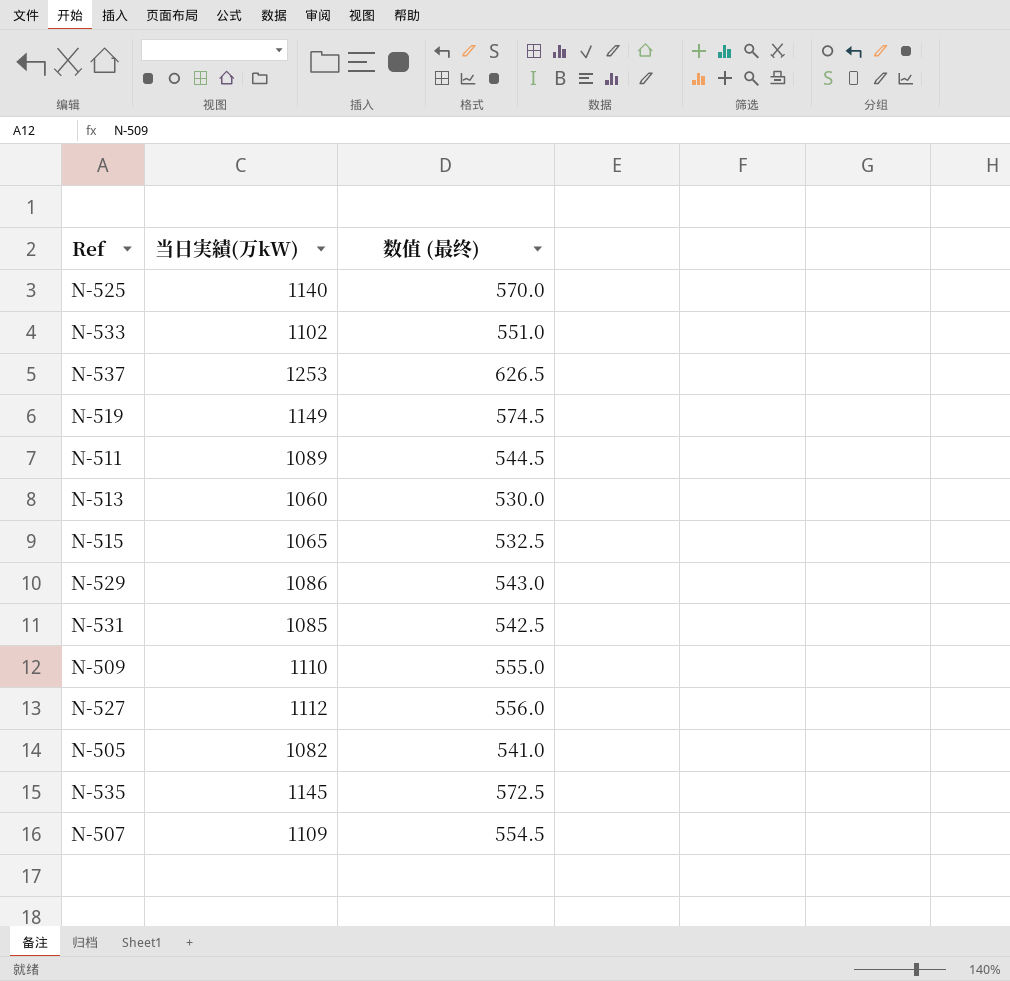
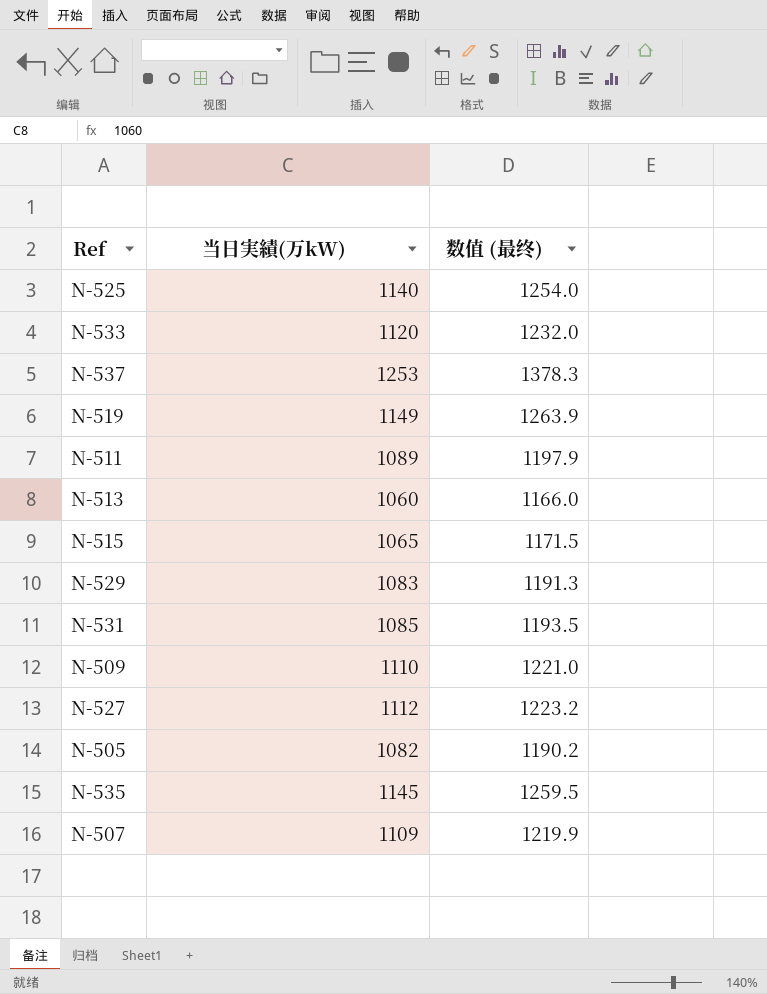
column 数值 (最终) | formula: [当日実績(万kW)] * 0.5 -> [当日実績(万kW)] * 1.1
N-533 | 当日実績(万kW): 1102 -> 1120
N-529 | 当日実績(万kW): 1086 -> 1083

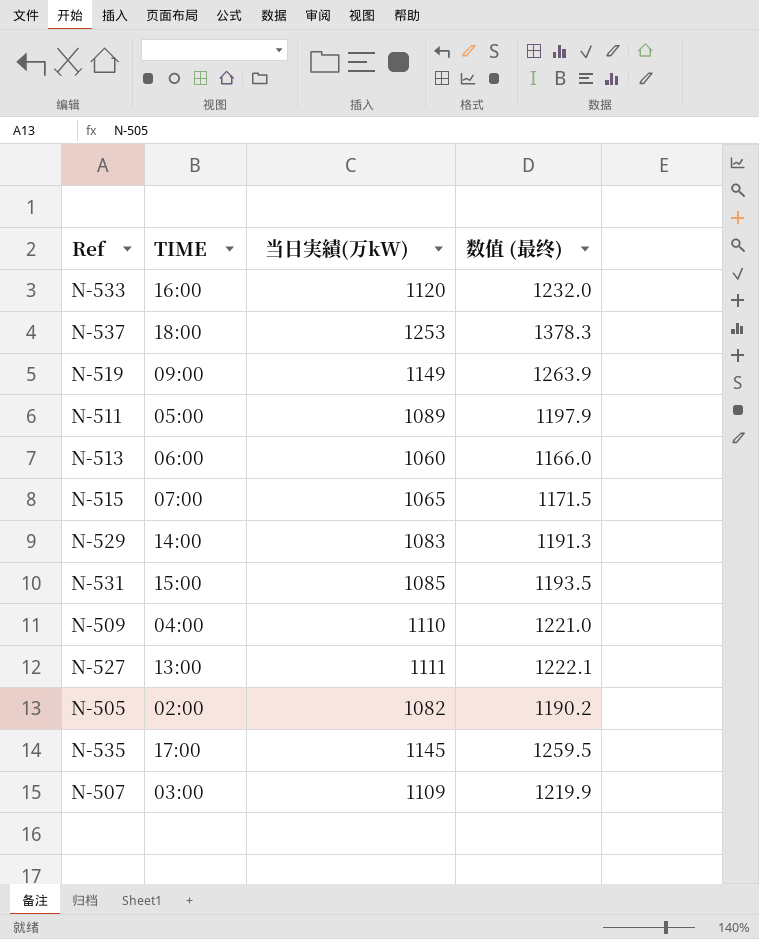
column TIME | position: none -> 2
row N-525: 1140 | 1254.0 -> none
N-527 | 当日実績(万kW): 1112 -> 1111
N-527 | 数值 (最终): 1223.2 -> 1222.1

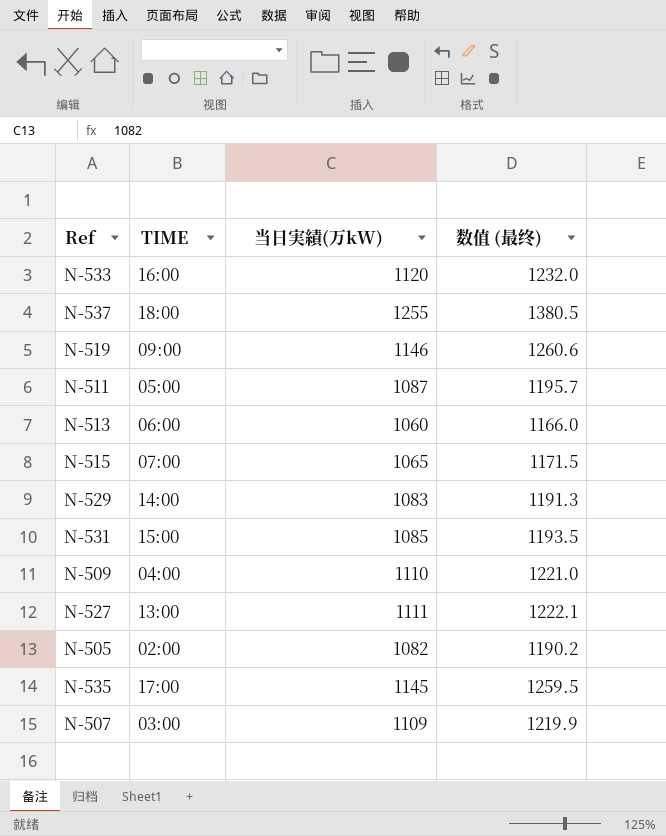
N-537 | 当日実績(万kW): 1253 -> 1255
N-537 | 数值 (最终): 1378.3 -> 1380.5
N-519 | 当日実績(万kW): 1149 -> 1146
N-519 | 数值 (最终): 1263.9 -> 1260.6
N-511 | 当日実績(万kW): 1089 -> 1087
N-511 | 数值 (最终): 1197.9 -> 1195.7

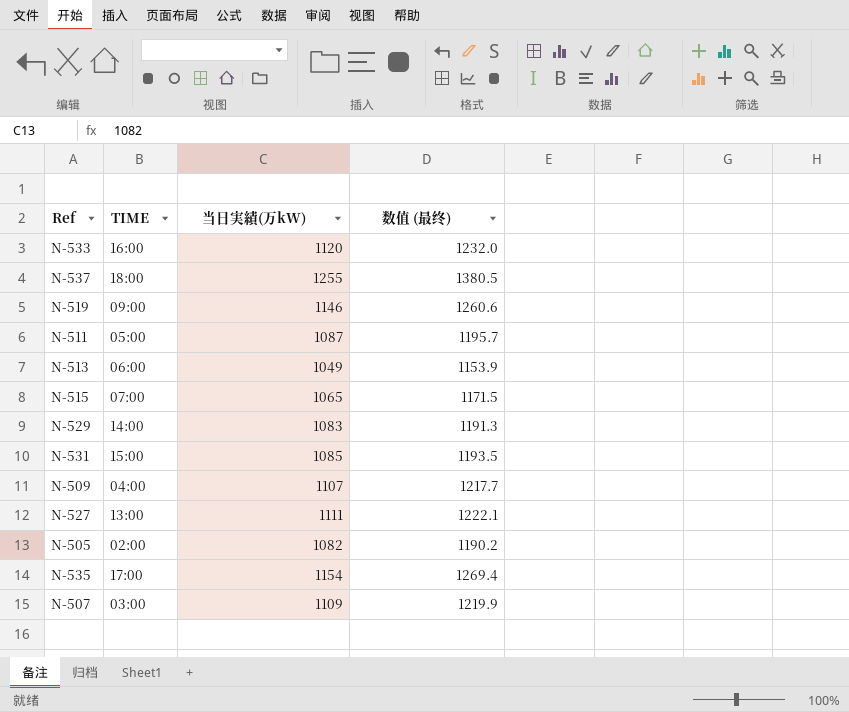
N-513 | 当日実績(万kW): 1060 -> 1049
N-513 | 数值 (最终): 1166.0 -> 1153.9
N-509 | 当日実績(万kW): 1110 -> 1107
N-509 | 数值 (最终): 1221.0 -> 1217.7
N-535 | 当日実績(万kW): 1145 -> 1154
N-535 | 数值 (最终): 1259.5 -> 1269.4

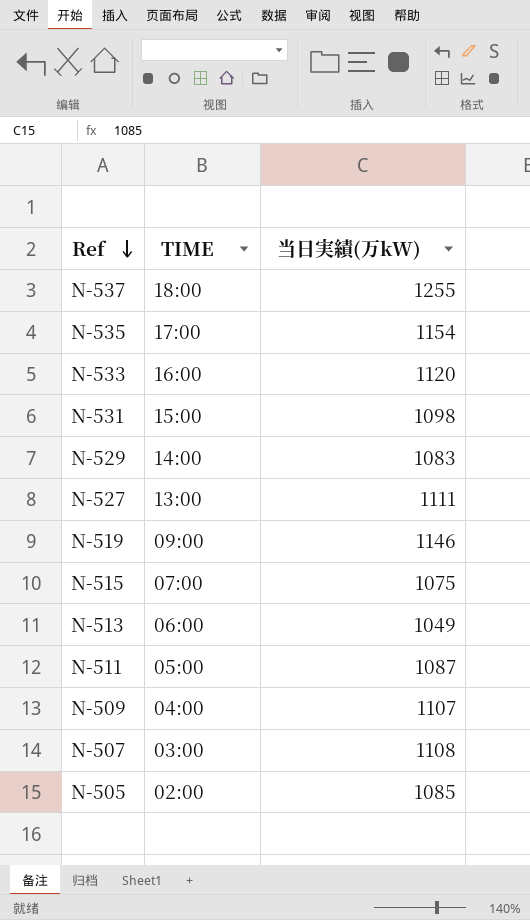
row order: none -> Ref descending
column 数值 (最终) | formula: [当日実績(万kW)] * 1.1 -> none
N-531 | 当日実績(万kW): 1085 -> 1098
N-515 | 当日実績(万kW): 1065 -> 1075
N-507 | 当日実績(万kW): 1109 -> 1108
N-505 | 当日実績(万kW): 1082 -> 1085

